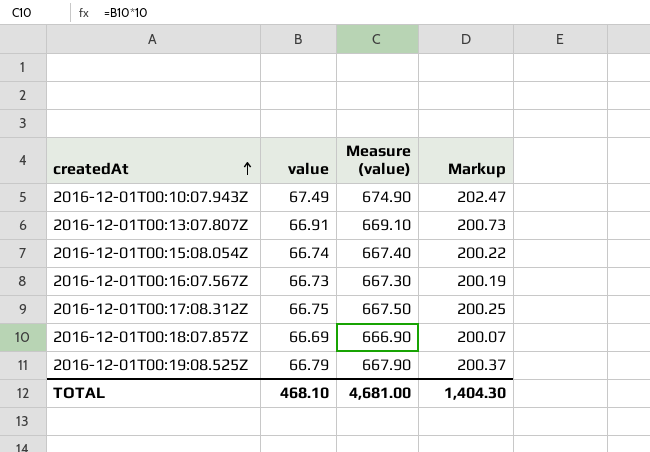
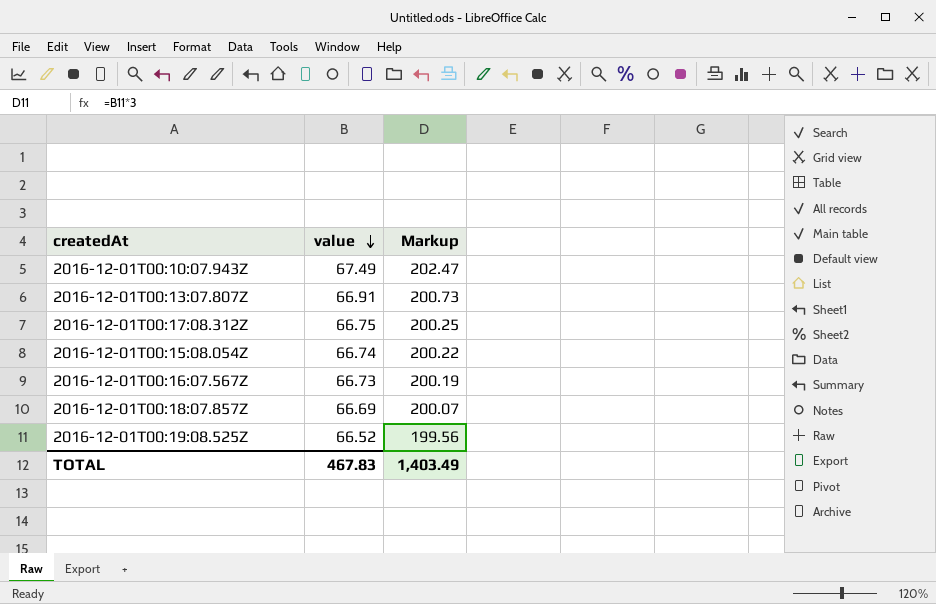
row order: createdAt ascending -> value descending
column Measure (value) | formula: [value] * 10 -> none
2016-12-01T00:19:08.525Z | value: 66.79 -> 66.52
2016-12-01T00:19:08.525Z | Markup: 200.37 -> 199.56
TOTAL | value: 468.10 -> 467.83
TOTAL | Markup: 1,404.30 -> 1,403.49

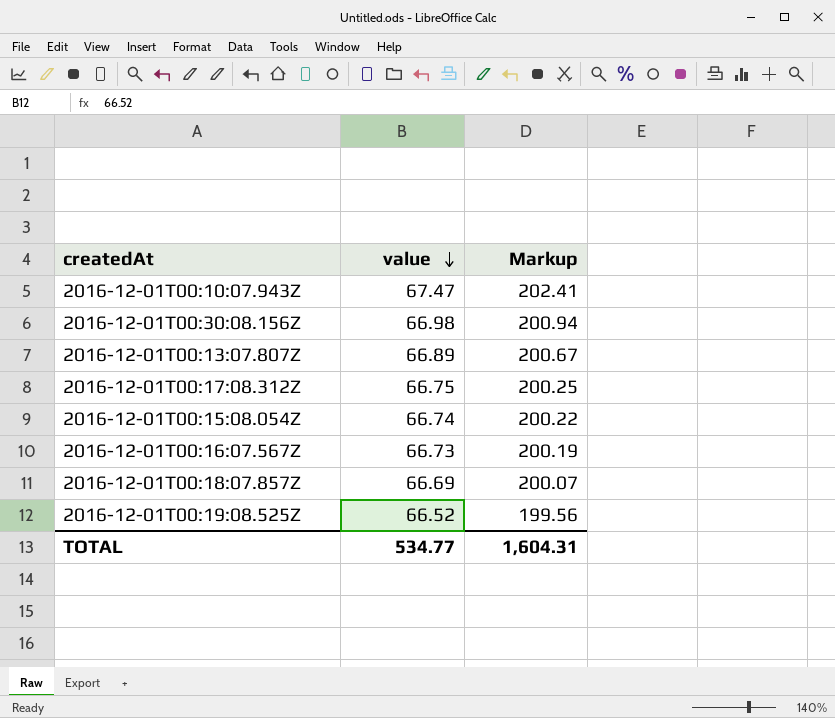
2016-12-01T00:10:07.943Z | value: 67.49 -> 67.47
2016-12-01T00:10:07.943Z | Markup: 202.47 -> 202.41
row 2016-12-01T00:30:08.156Z: none -> 66.98 | 200.94
2016-12-01T00:13:07.807Z | value: 66.91 -> 66.89
2016-12-01T00:13:07.807Z | Markup: 200.73 -> 200.67
TOTAL | value: 467.83 -> 534.77
TOTAL | Markup: 1,403.49 -> 1,604.31

